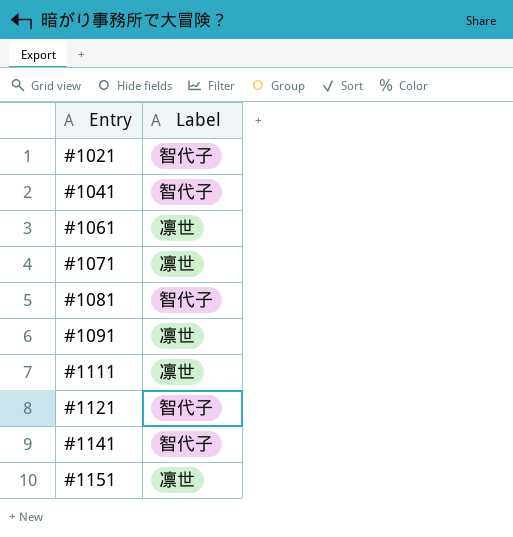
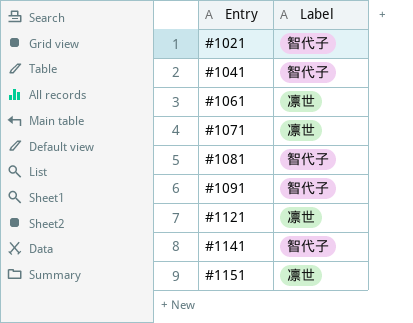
row #1111: 凛世 -> none
#1091 | Label: 凛世 -> 智代子
#1121 | Label: 智代子 -> 凛世

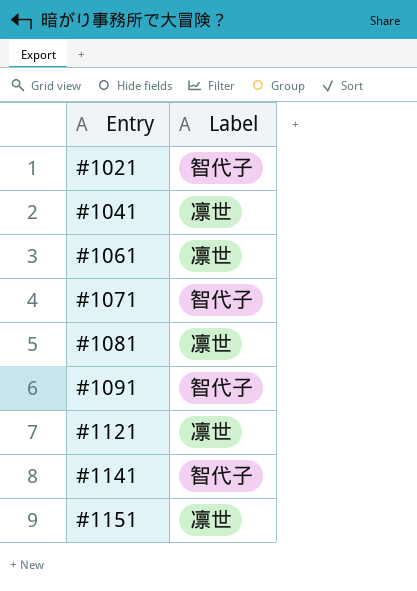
#1041 | Label: 智代子 -> 凛世
#1071 | Label: 凛世 -> 智代子
#1081 | Label: 智代子 -> 凛世

